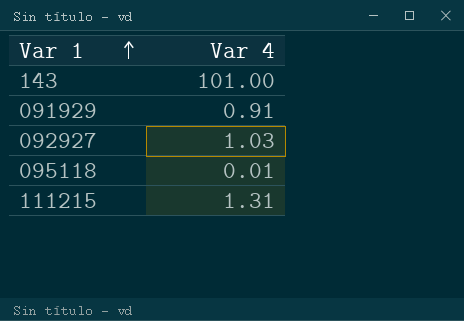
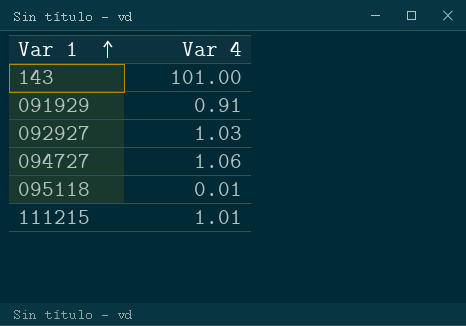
row 094727: none -> 1.06
111215 | Var 4: 1.31 -> 1.01

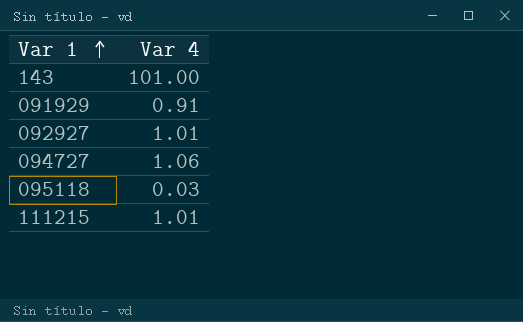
092927 | Var 4: 1.03 -> 1.01
095118 | Var 4: 0.01 -> 0.03

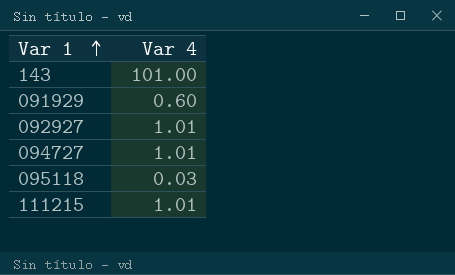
091929 | Var 4: 0.91 -> 0.60
094727 | Var 4: 1.06 -> 1.01

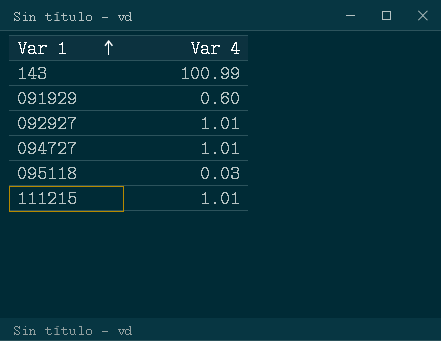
143 | Var 4: 101.00 -> 100.99

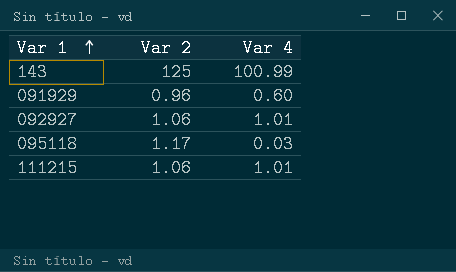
column Var 2 | position: none -> 2
row 094727: 1.01 -> none

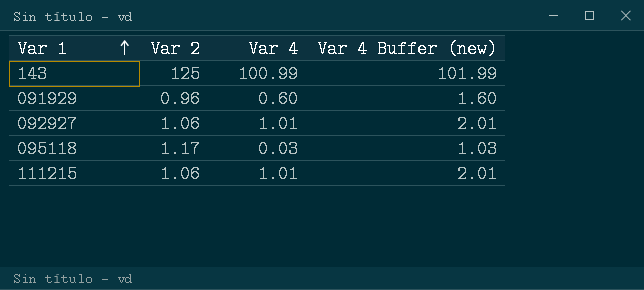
column Var 4 Buffer (new) | formula: none -> [Var 4] + 1

